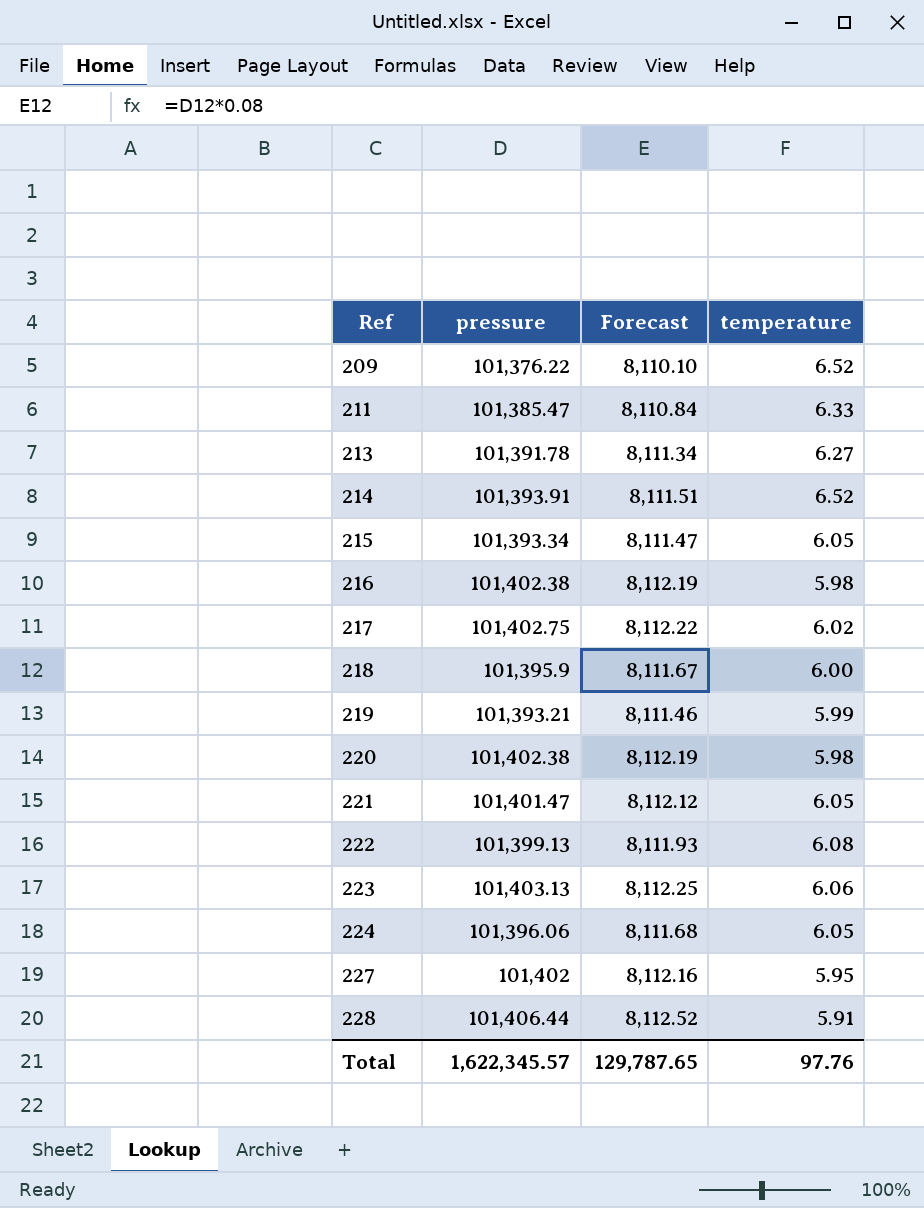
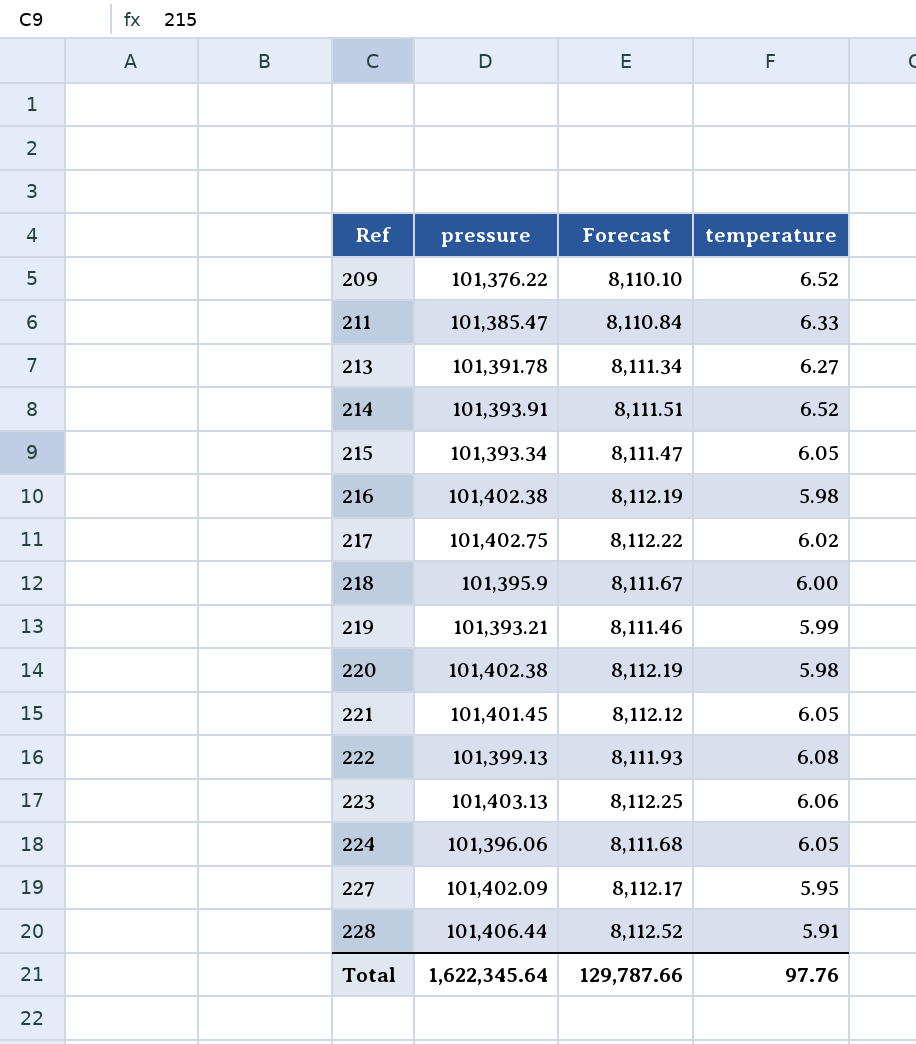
221 | pressure: 101,401.47 -> 101,401.45
227 | pressure: 101,402 -> 101,402.09
227 | Forecast: 8,112.16 -> 8,112.17
Total | pressure: 1,622,345.57 -> 1,622,345.64
Total | Forecast: 129,787.65 -> 129,787.66

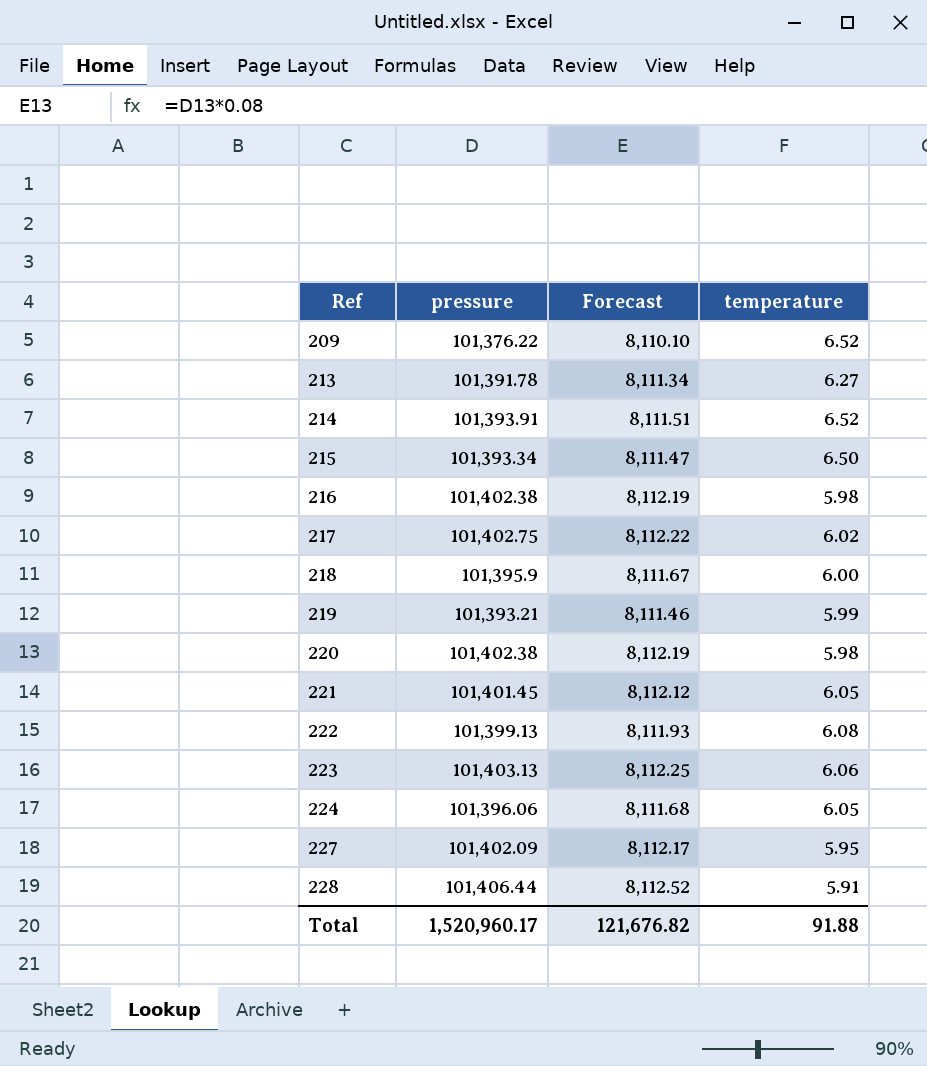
row 211: 101,385.47 | 8,110.84 | 6.33 -> none
215 | temperature: 6.05 -> 6.50
Total | pressure: 1,622,345.64 -> 1,520,960.17
Total | Forecast: 129,787.66 -> 121,676.82
Total | temperature: 97.76 -> 91.88

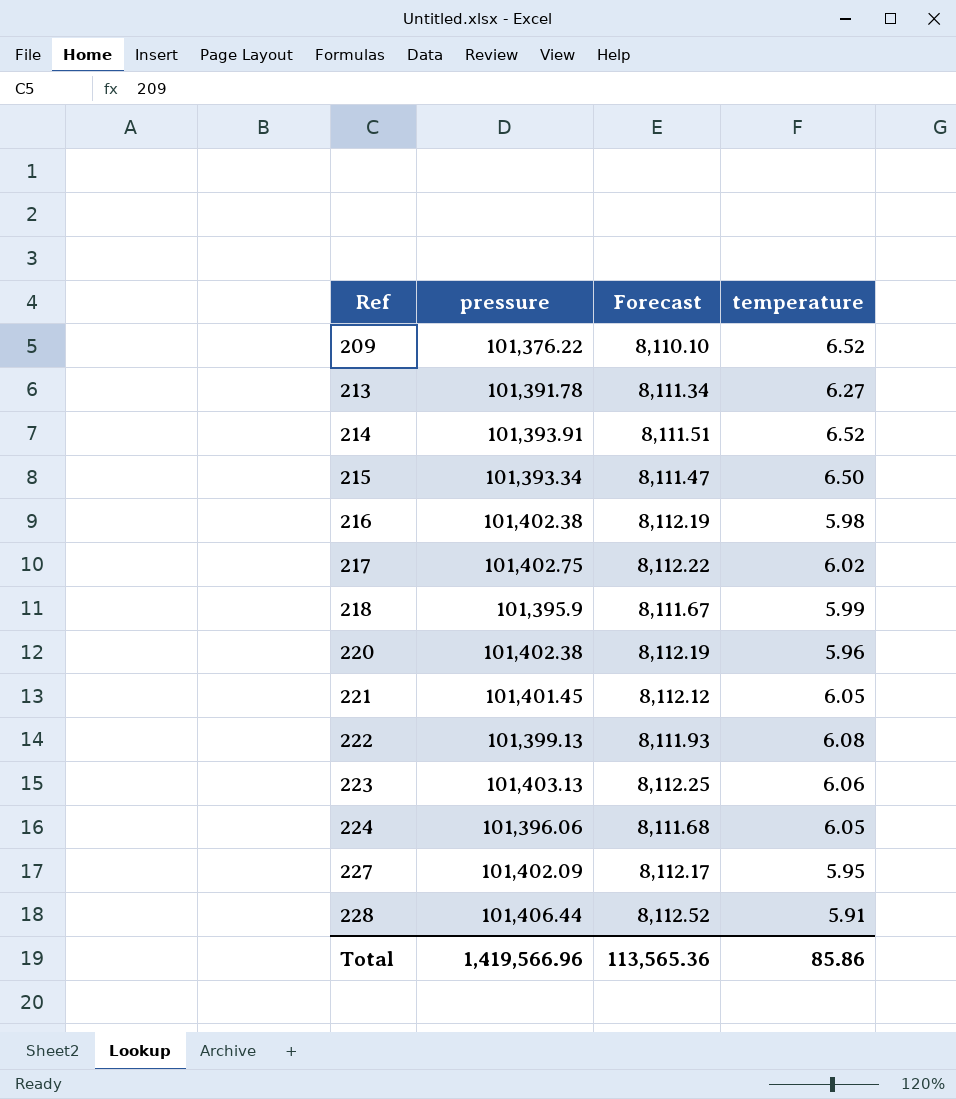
row 219: 101,393.21 | 8,111.46 | 5.99 -> none
218 | temperature: 6.00 -> 5.99
220 | temperature: 5.98 -> 5.96
Total | pressure: 1,520,960.17 -> 1,419,566.96
Total | Forecast: 121,676.82 -> 113,565.36
Total | temperature: 91.88 -> 85.86

